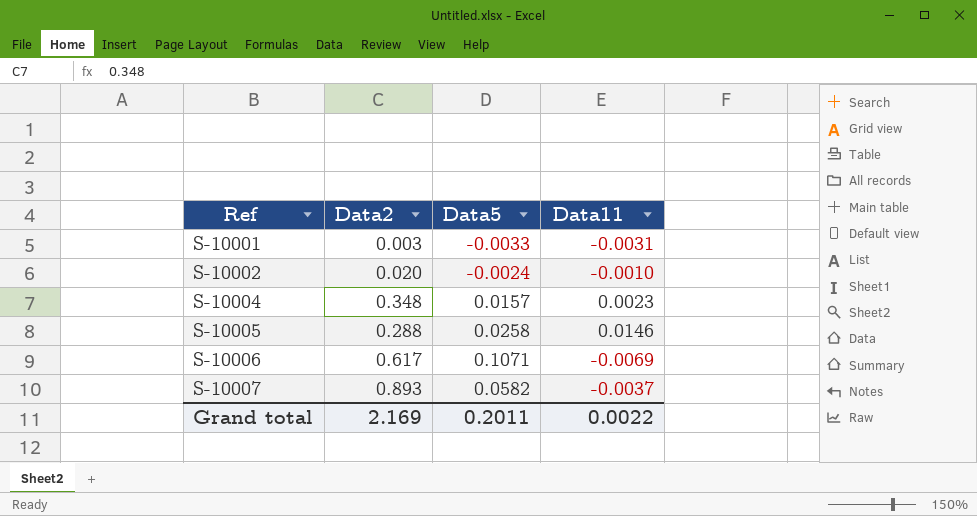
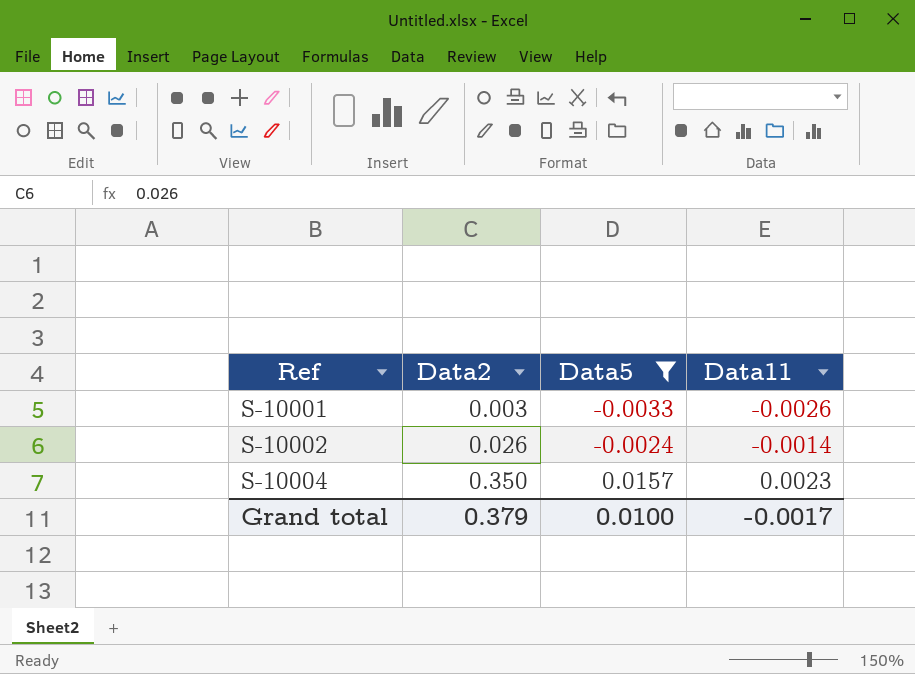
filter: none -> Data5 <= 0.0157
S-10001 | Data11: -0.0031 -> -0.0026
S-10002 | Data2: 0.020 -> 0.026
S-10002 | Data11: -0.0010 -> -0.0014
S-10004 | Data2: 0.348 -> 0.350
Grand total | Data2: 2.169 -> 0.379
Grand total | Data5: 0.2011 -> 0.0100
Grand total | Data11: 0.0022 -> -0.0017

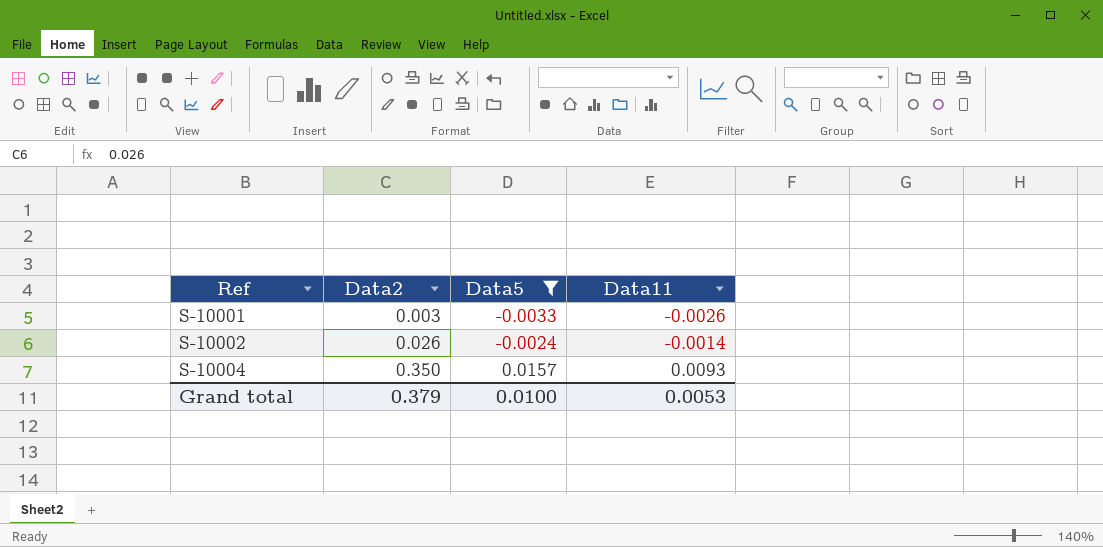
S-10004 | Data11: 0.0023 -> 0.0093
Grand total | Data11: -0.0017 -> 0.0053

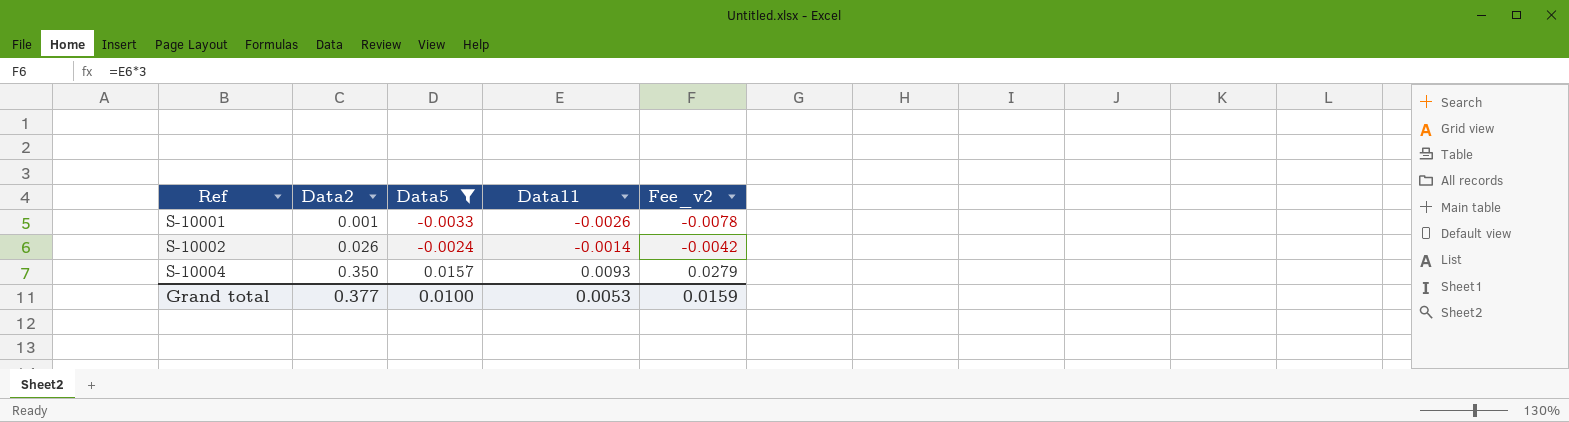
column Fee_v2 | formula: none -> [Data11] * 3
S-10001 | Data2: 0.003 -> 0.001
Grand total | Data2: 0.379 -> 0.377

